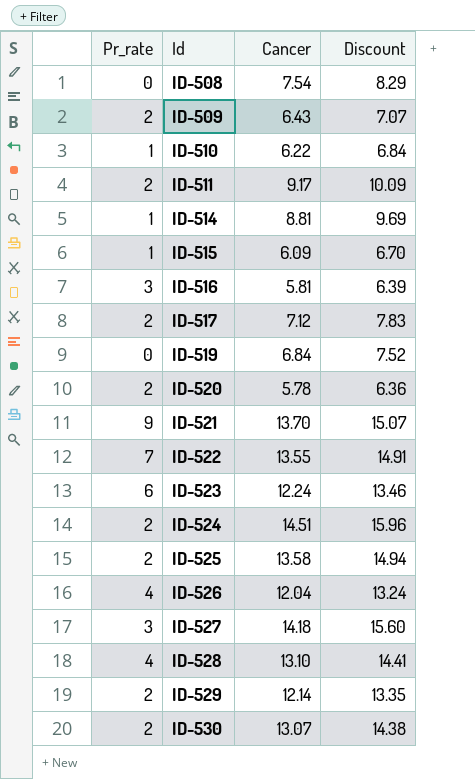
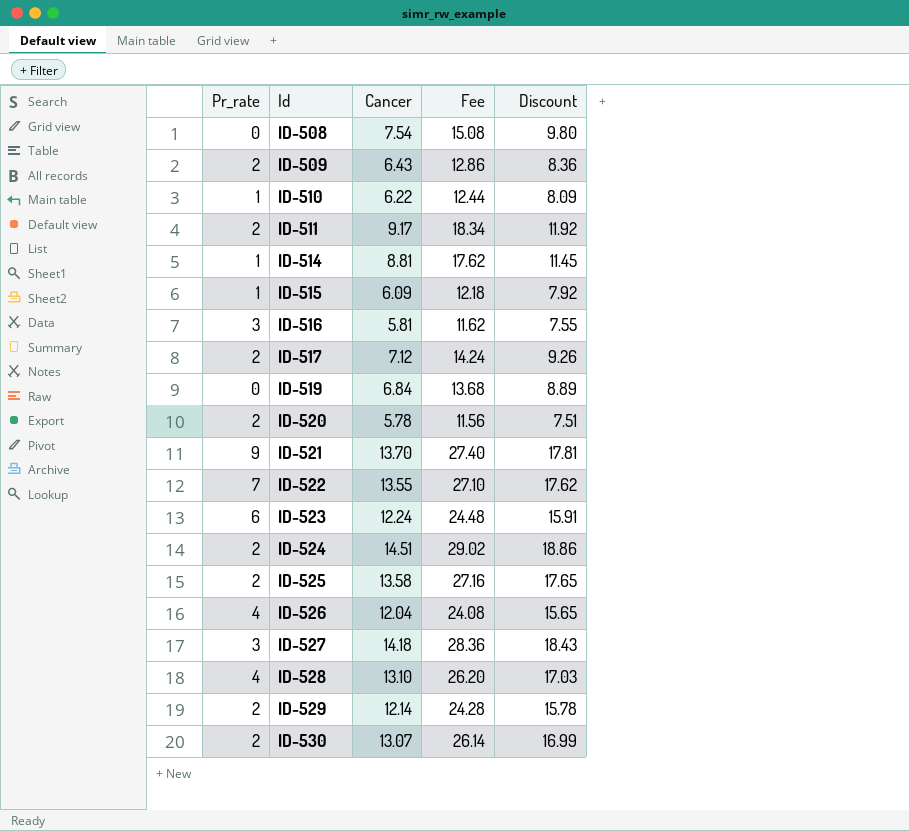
column Fee | formula: none -> [Cancer] * 2
column Discount | formula: [Cancer] * 1.1 -> [Cancer] * 1.3

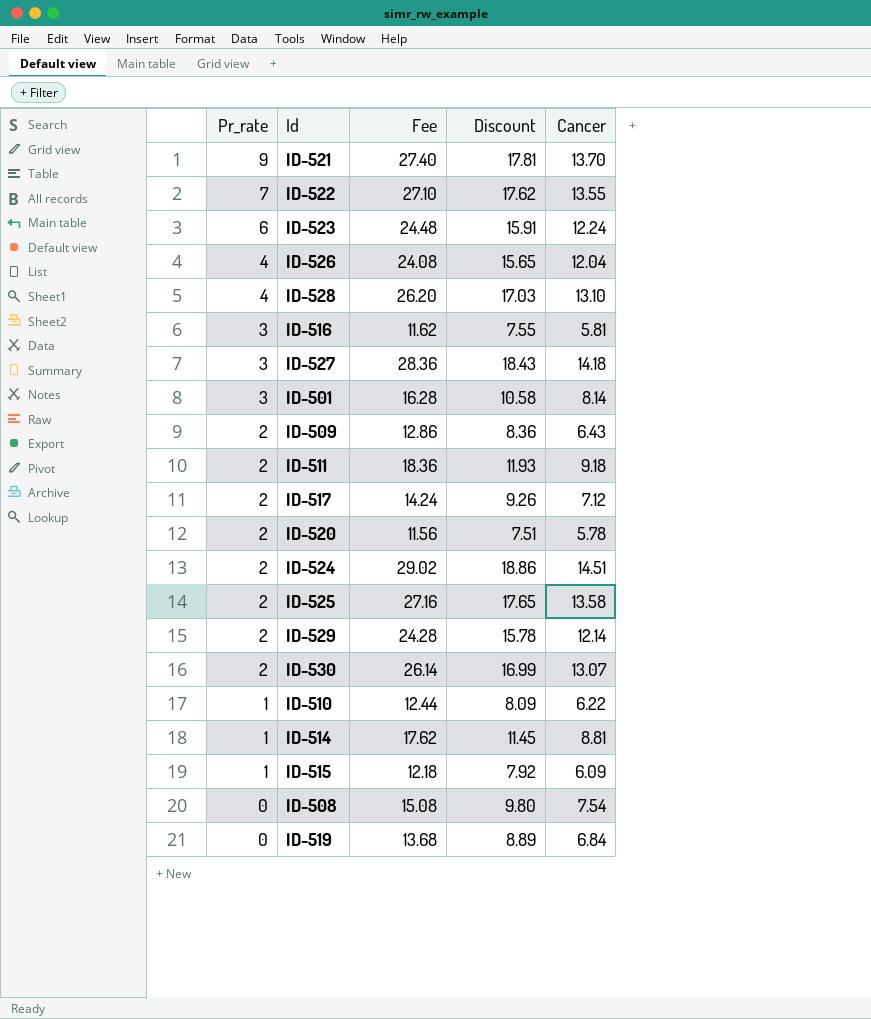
row order: Id ascending -> Pr_rate descending
column Cancer | position: 3 -> 5
row ID-501: none -> 3 | 16.28 | 10.58 | 8.14
ID-511 | Fee: 18.34 -> 18.36
ID-511 | Discount: 11.92 -> 11.93
ID-511 | Cancer: 9.17 -> 9.18

